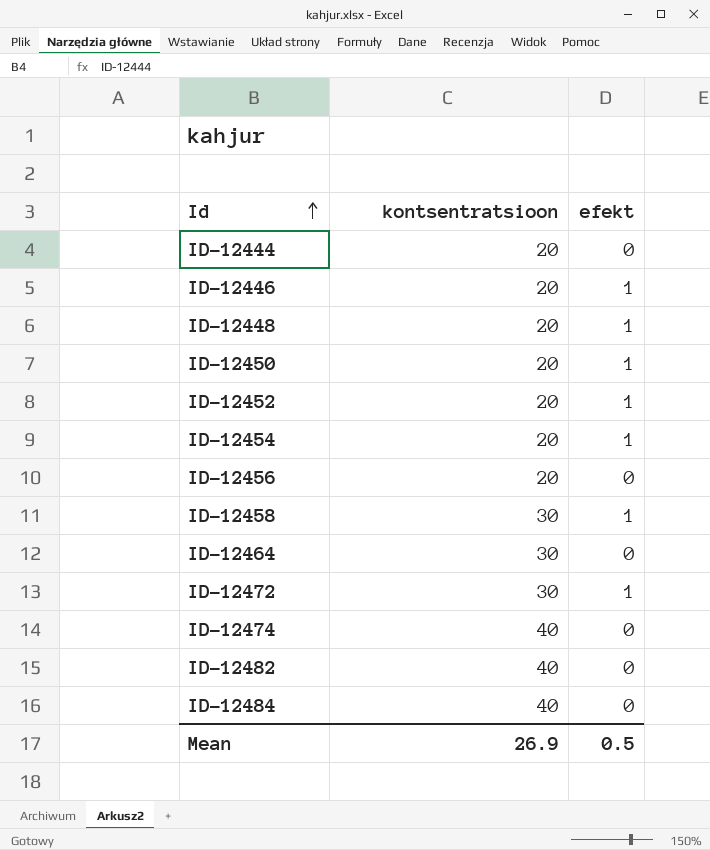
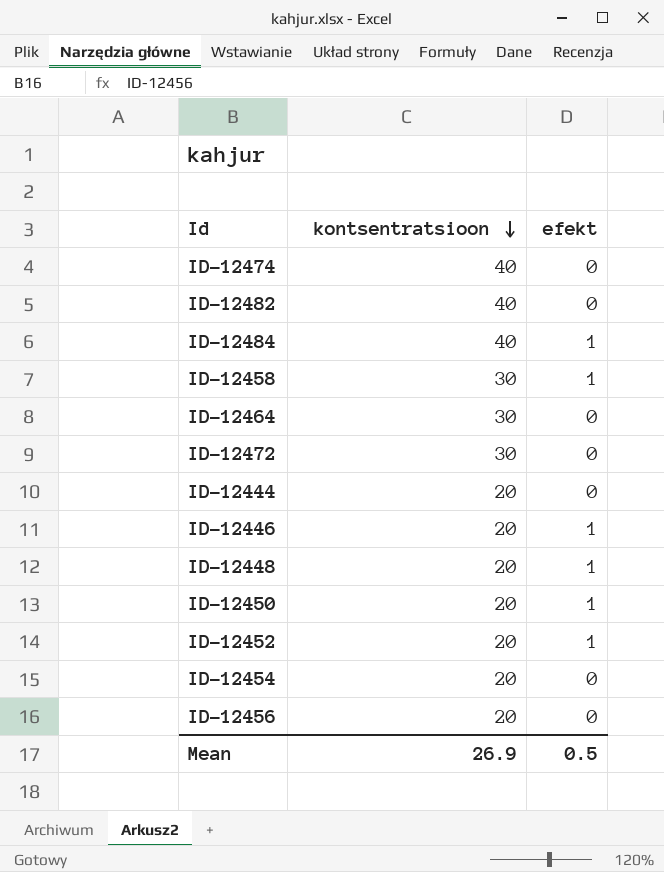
row order: Id ascending -> kontsentratsioon descending
ID-12484 | efekt: 0 -> 1
ID-12472 | efekt: 1 -> 0
ID-12454 | efekt: 1 -> 0

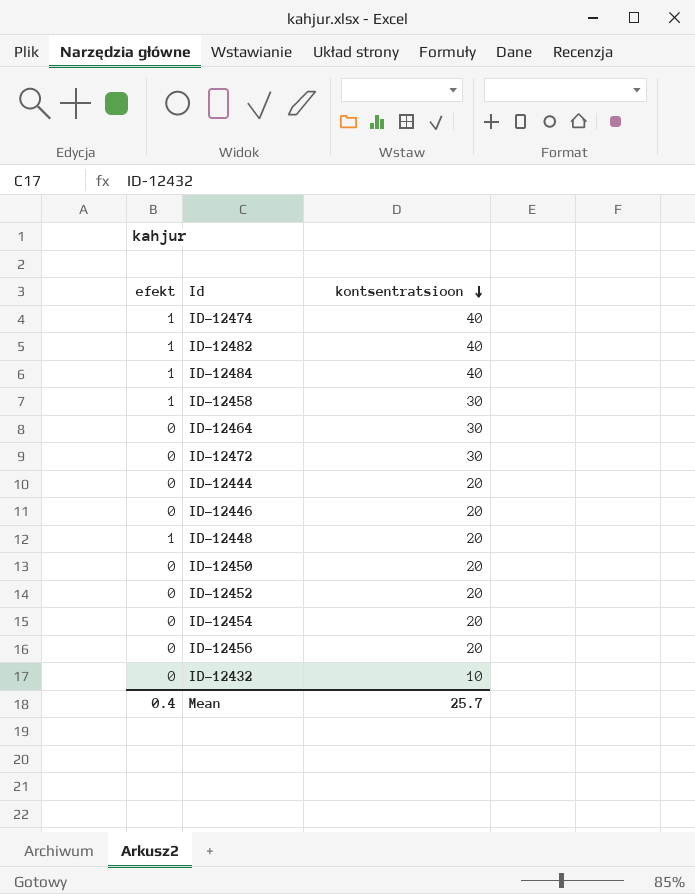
column efekt | position: 3 -> 1
ID-12474 | efekt: 0 -> 1
ID-12482 | efekt: 0 -> 1
ID-12446 | efekt: 1 -> 0
ID-12450 | efekt: 1 -> 0
ID-12452 | efekt: 1 -> 0
row ID-12432: none -> 0 | 10
Mean | efekt: 0.5 -> 0.4
Mean | kontsentratsioon: 26.9 -> 25.7

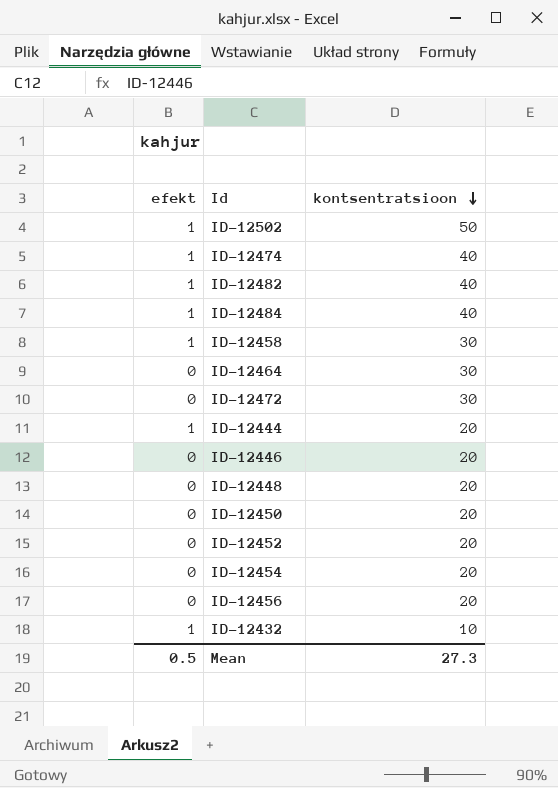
row ID-12502: none -> 1 | 50
ID-12444 | efekt: 0 -> 1
ID-12448 | efekt: 1 -> 0
ID-12432 | efekt: 0 -> 1
Mean | efekt: 0.4 -> 0.5
Mean | kontsentratsioon: 25.7 -> 27.3

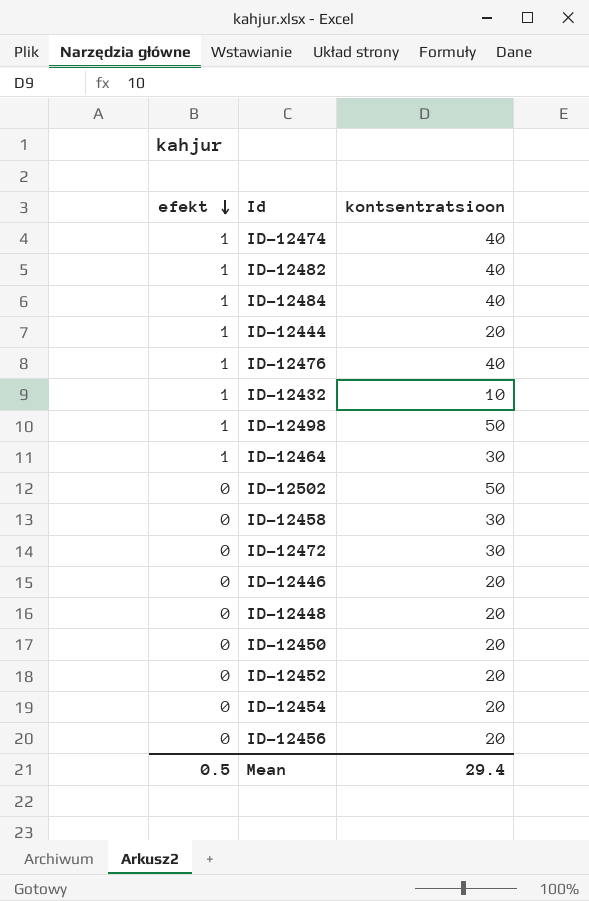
row order: kontsentratsioon descending -> efekt descending
row ID-12476: none -> 1 | 40
row ID-12498: none -> 1 | 50
ID-12464 | efekt: 0 -> 1
ID-12502 | efekt: 1 -> 0
ID-12458 | efekt: 1 -> 0
Mean | kontsentratsioon: 27.3 -> 29.4

